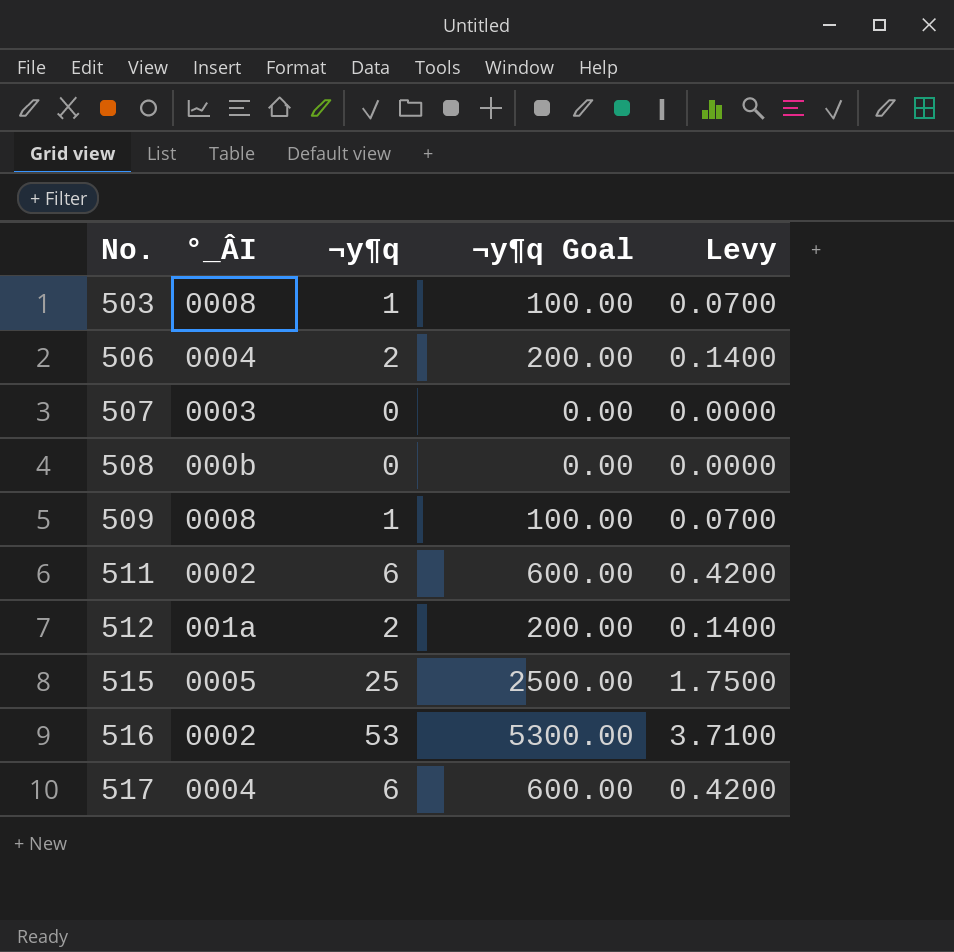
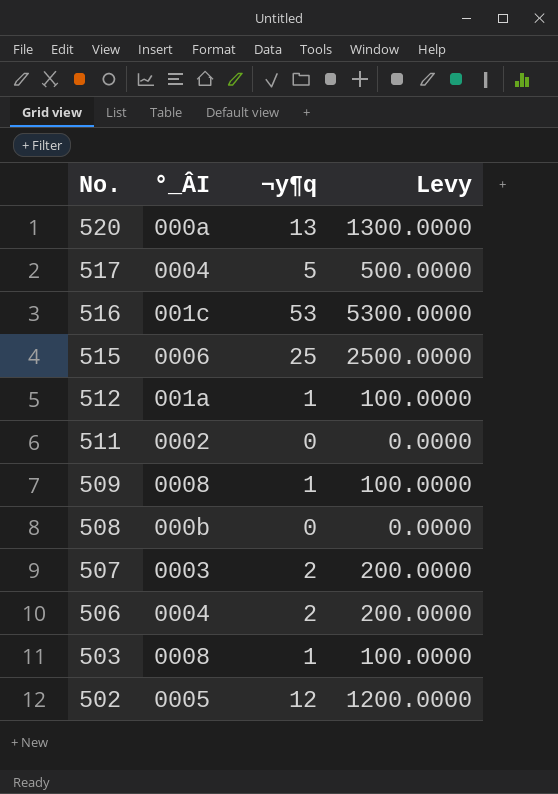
row order: No. ascending -> No. descending
column ¬y¶q Goal | formula: [¬y¶q] * 100 -> none
column Levy | formula: [¬y¶q] * 0.07 -> [¬y¶q] * 100
row 520: none -> 000a | 13 | 1300.0000
517 | ¬y¶q: 6 -> 5
516 | °_ÂI: 0002 -> 001c
515 | °_ÂI: 0005 -> 0006
512 | ¬y¶q: 2 -> 1
511 | ¬y¶q: 6 -> 0
507 | ¬y¶q: 0 -> 2
row 502: none -> 0005 | 12 | 1200.0000

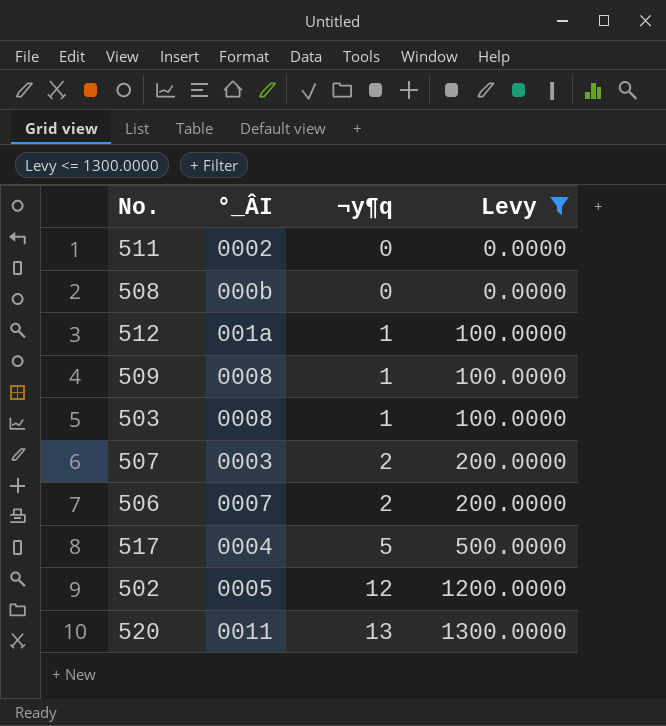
filter: none -> Levy <= 1300.0000
row order: No. descending -> ¬y¶q ascending
506 | °_ÂI: 0004 -> 0007
520 | °_ÂI: 000a -> 0011

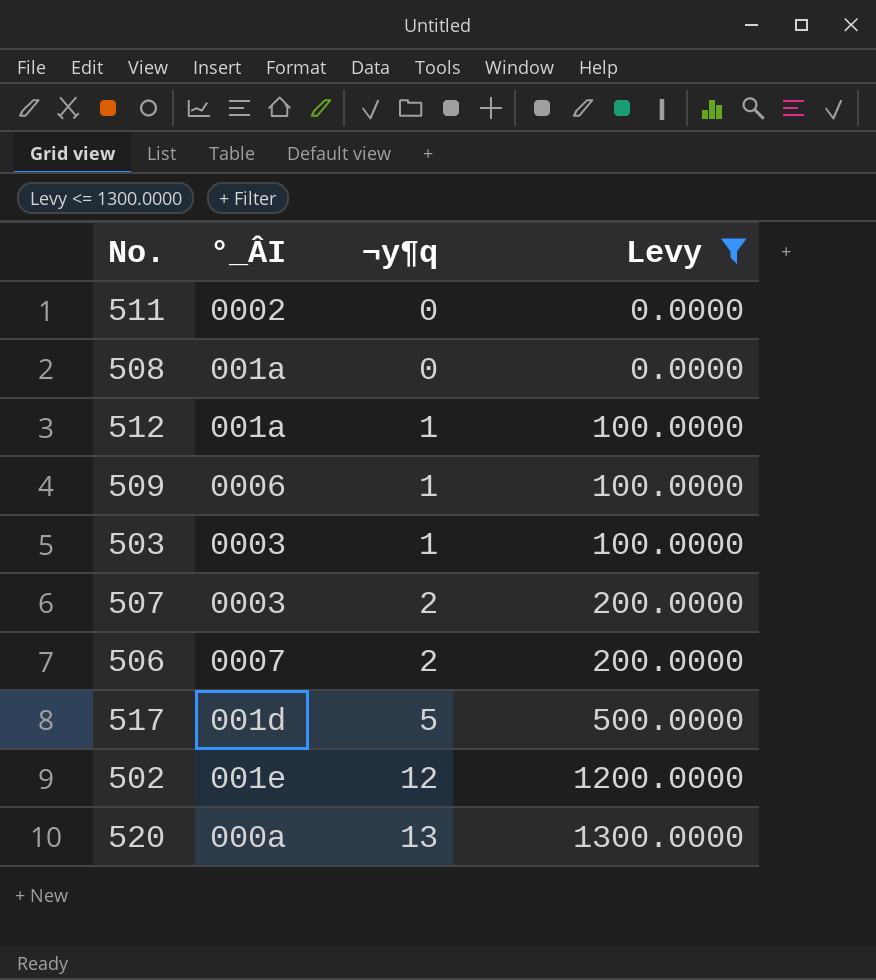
508 | °_ÂI: 000b -> 001a
509 | °_ÂI: 0008 -> 0006
503 | °_ÂI: 0008 -> 0003
517 | °_ÂI: 0004 -> 001d
502 | °_ÂI: 0005 -> 001e
520 | °_ÂI: 0011 -> 000a

